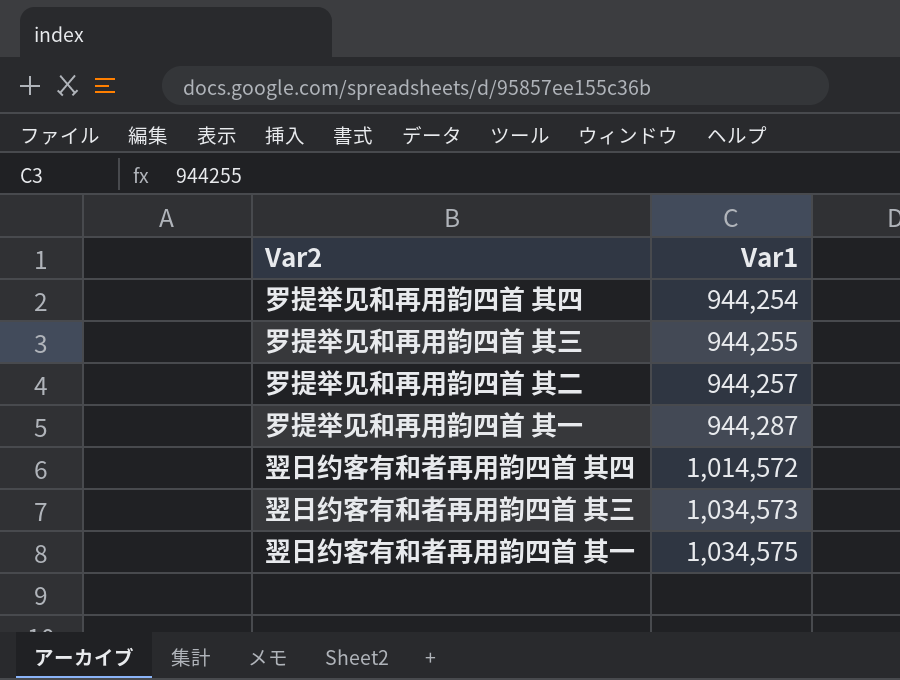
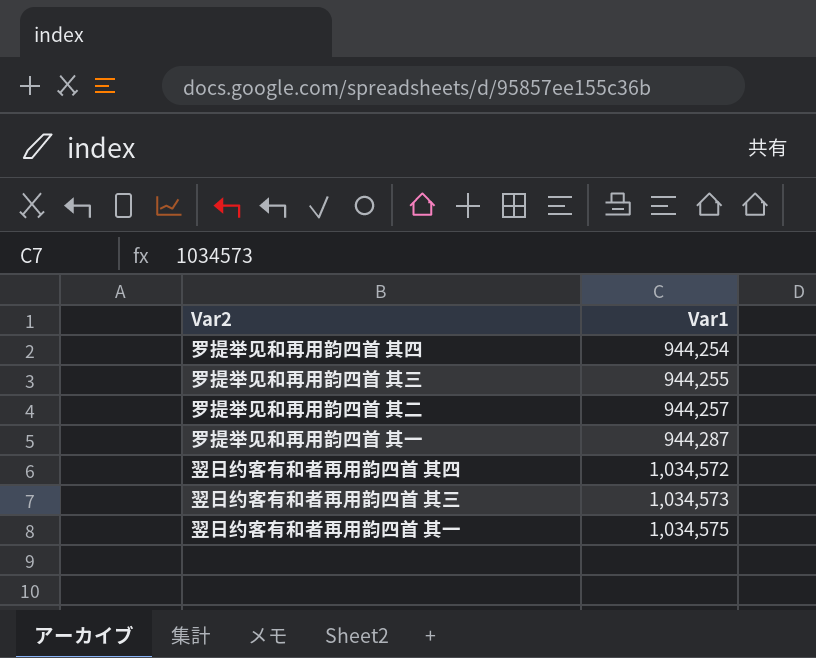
翌日约客有和者再用韵四首 其四 | Var1: 1,014,572 -> 1,034,572

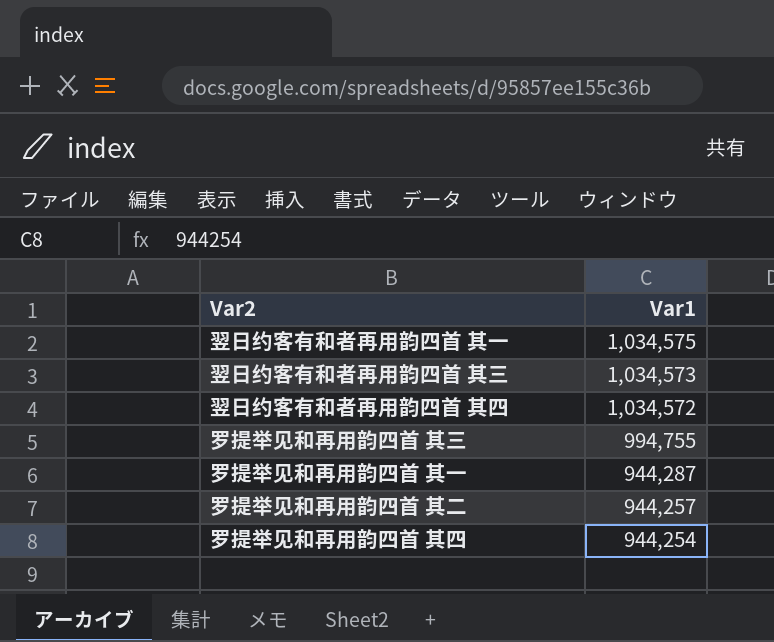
row order: Var1 ascending -> Var1 descending
罗提举见和再用韵四首 其三 | Var1: 944,255 -> 994,755

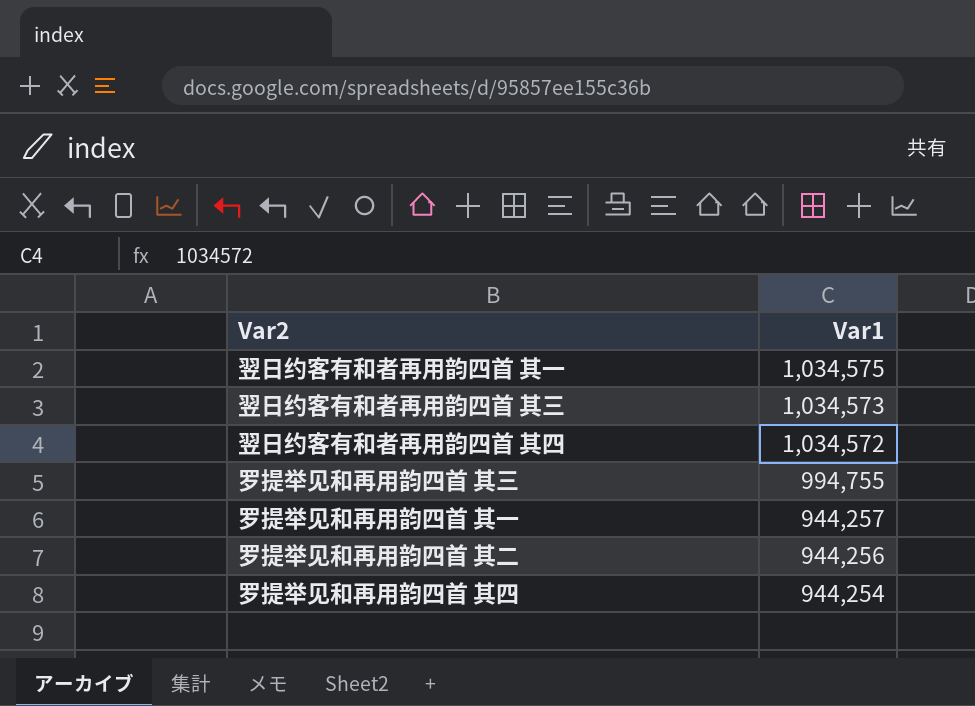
罗提举见和再用韵四首 其一 | Var1: 944,287 -> 944,257
罗提举见和再用韵四首 其二 | Var1: 944,257 -> 944,256

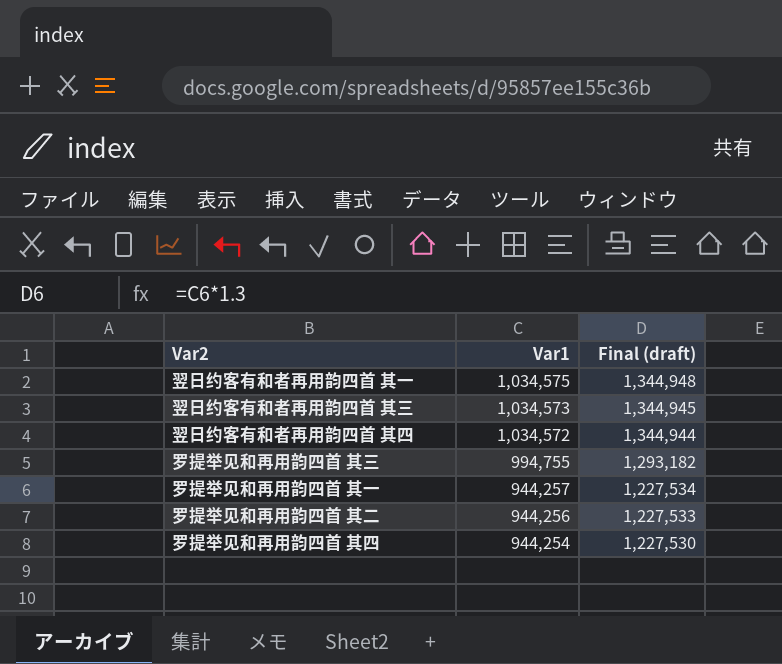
column Final (draft) | formula: none -> [Var1] * 1.3

